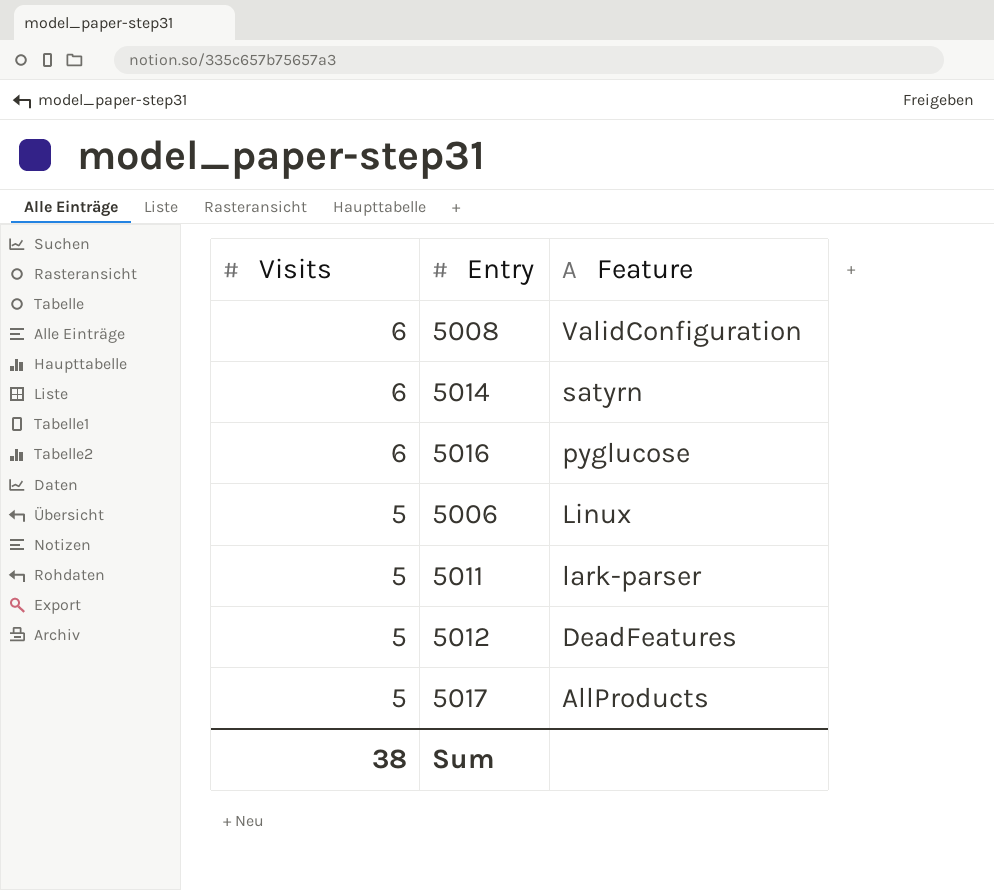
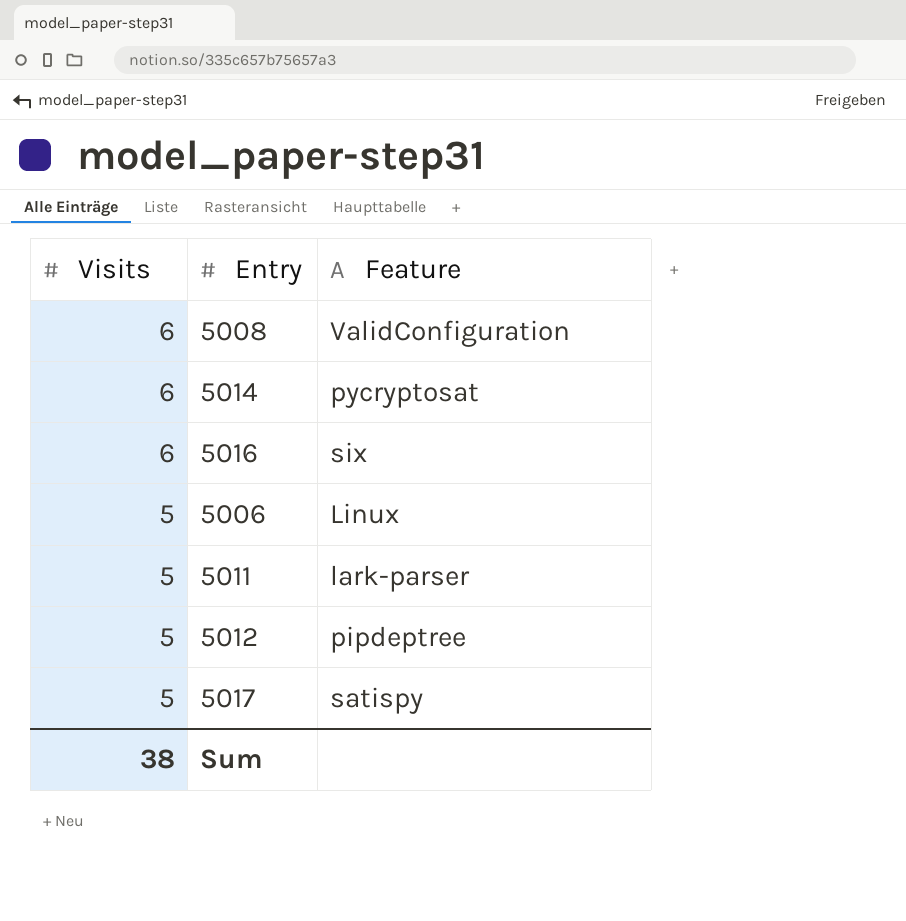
5014 | Feature: satyrn -> pycryptosat
5016 | Feature: pyglucose -> six
5012 | Feature: DeadFeatures -> pipdeptree
5017 | Feature: AllProducts -> satispy

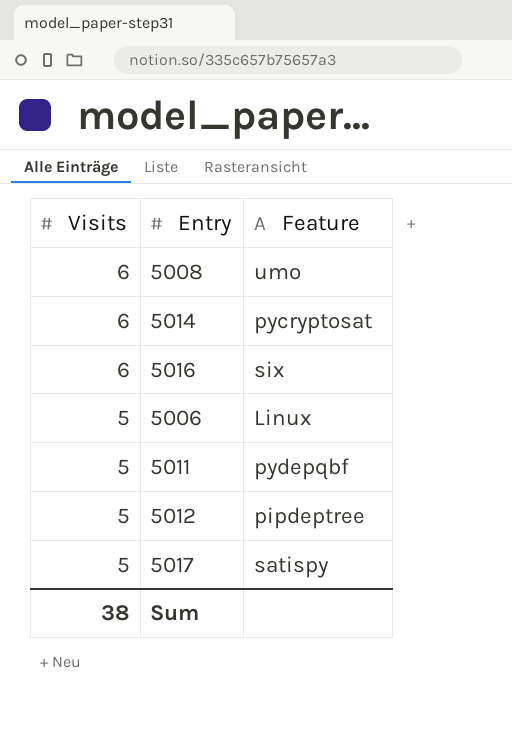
5008 | Feature: ValidConfiguration -> umo
5011 | Feature: lark-parser -> pydepqbf

